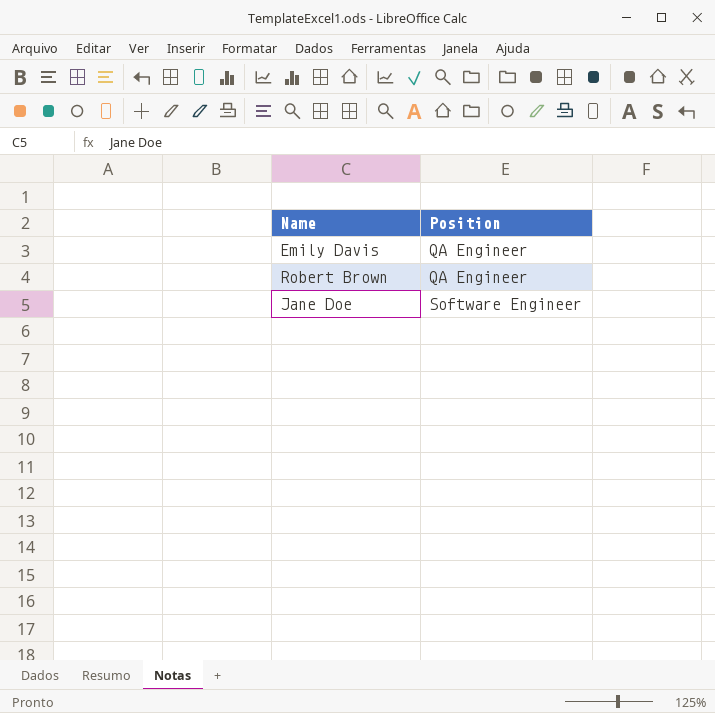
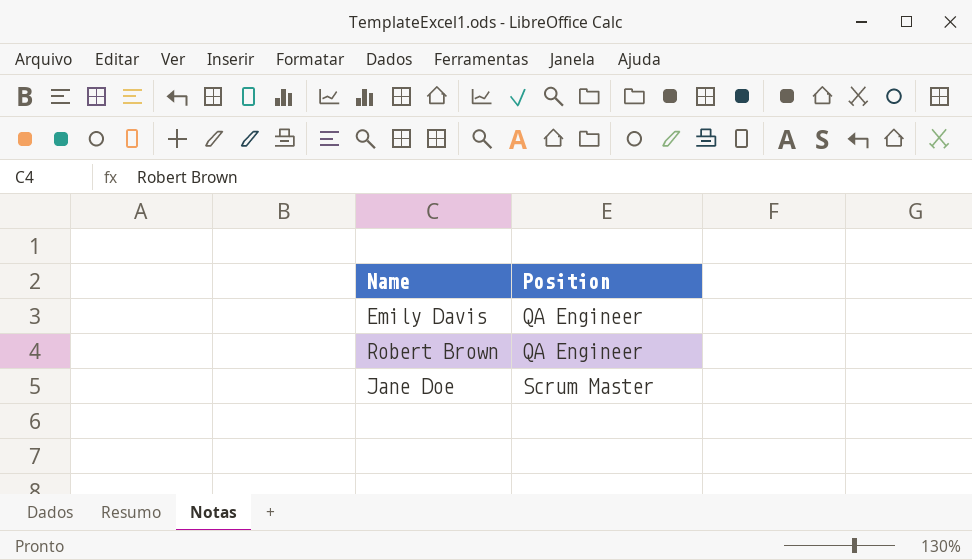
Jane Doe | Position: Software Engineer -> Scrum Master

